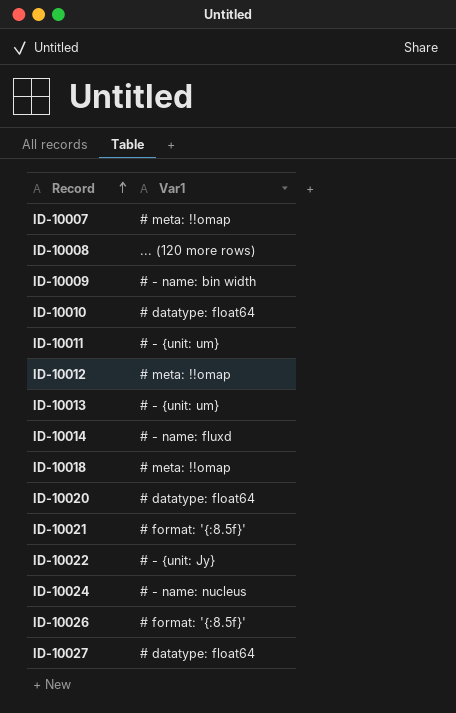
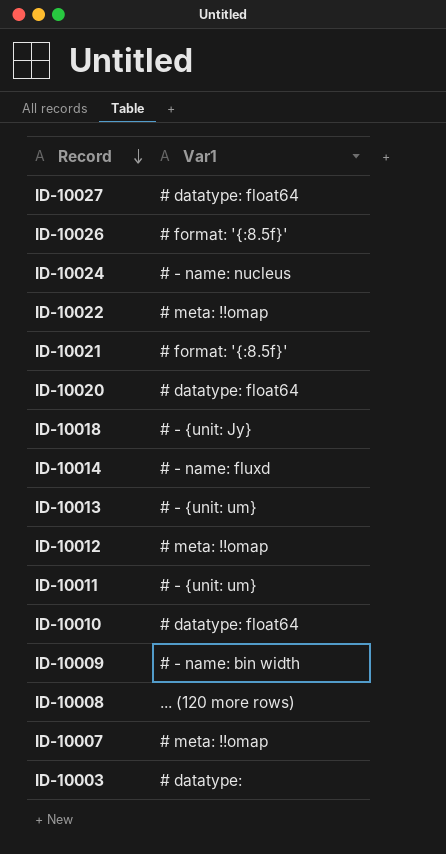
row order: Record ascending -> Record descending
ID-10022 | Var1: # - {unit: Jy} -> # meta: !!omap
ID-10018 | Var1: # meta: !!omap -> # - {unit: Jy}
row ID-10003: none -> # datatype:

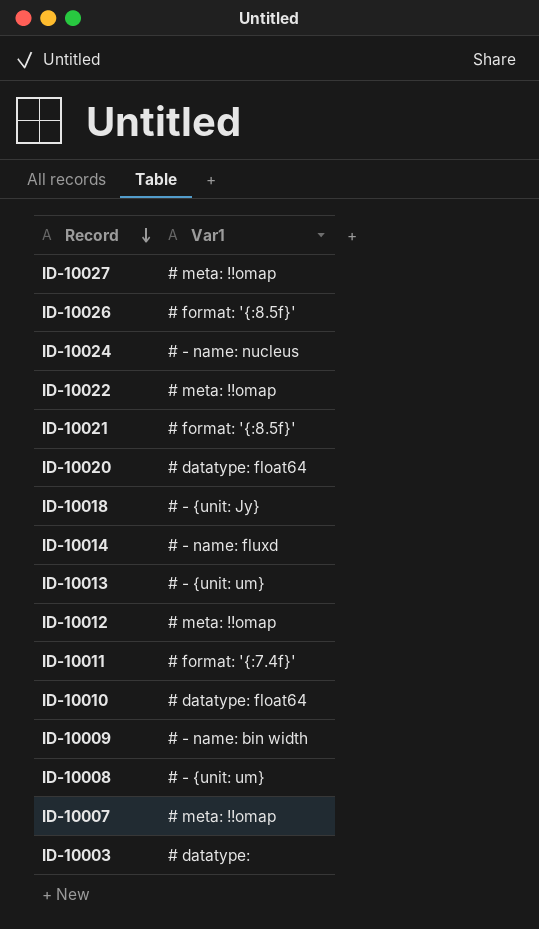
ID-10027 | Var1: # datatype: float64 -> # meta: !!omap
ID-10011 | Var1: # - {unit: um} -> # format: '{:7.4f}'
ID-10008 | Var1: ... (120 more rows) -> # - {unit: um}

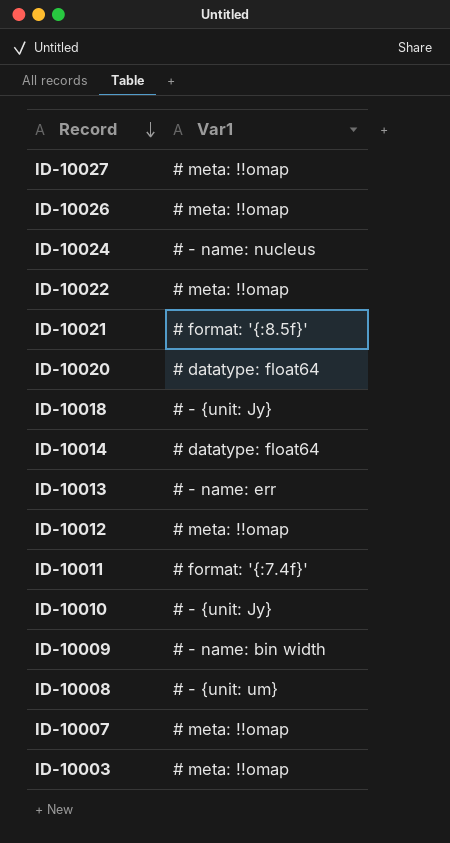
ID-10026 | Var1: # format: '{:8.5f}' -> # meta: !!omap
ID-10014 | Var1: # - name: fluxd -> # datatype: float64
ID-10013 | Var1: # - {unit: um} -> # - name: err
ID-10010 | Var1: # datatype: float64 -> # - {unit: Jy}
ID-10003 | Var1: # datatype: -> # meta: !!omap

